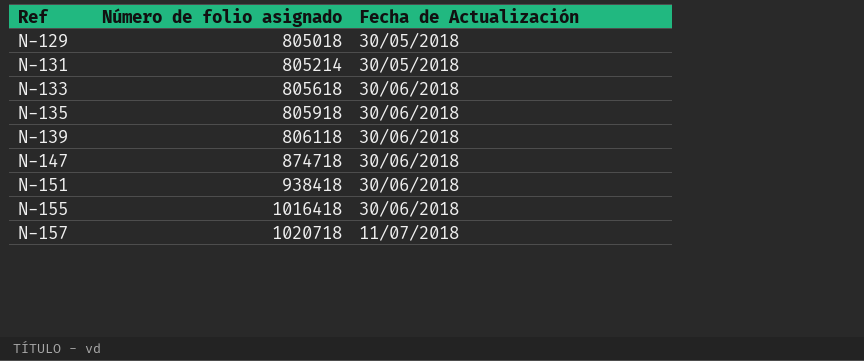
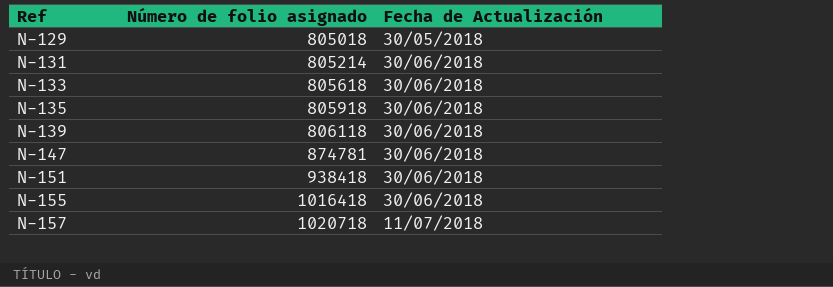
N-131 | Fecha de Actualización: 30/05/2018 -> 30/06/2018
N-147 | Número de folio asignado: 874718 -> 874781

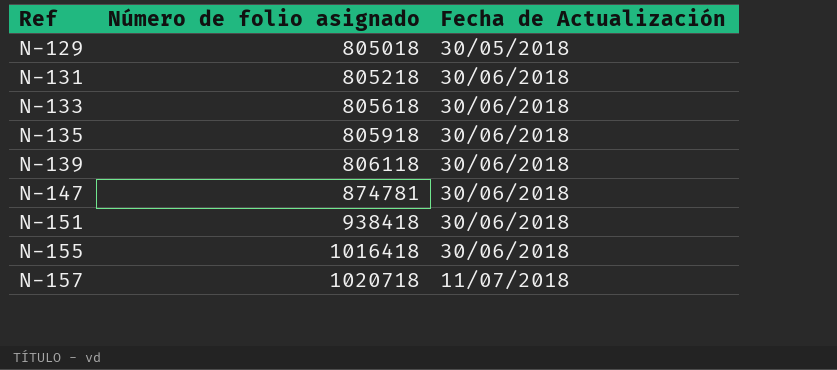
N-131 | Número de folio asignado: 805214 -> 805218

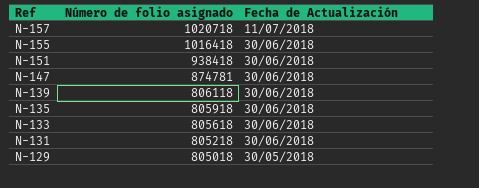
row order: Ref ascending -> Ref descending

